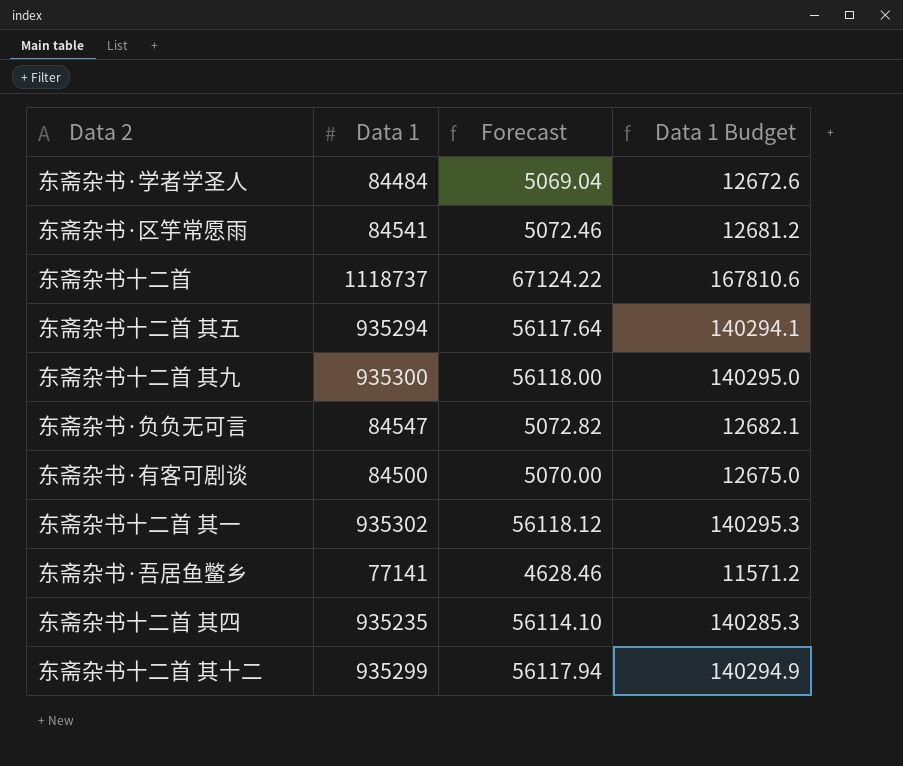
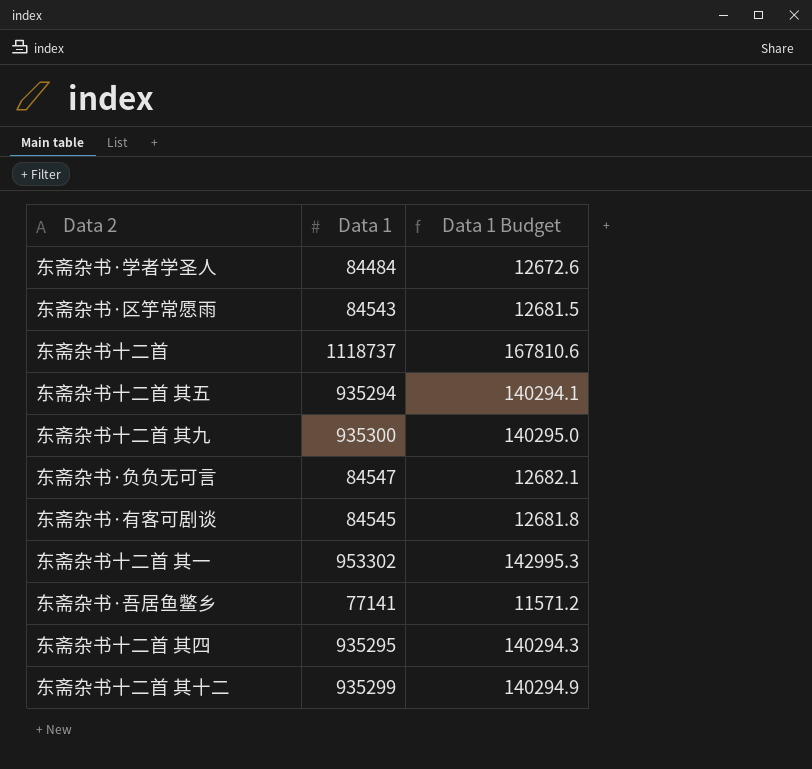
column Forecast | formula: [Data 1] * 0.06 -> none
东斋杂书·区竽常愿雨 | Data 1: 84541 -> 84543
东斋杂书·区竽常愿雨 | Data 1 Budget: 12681.2 -> 12681.5
东斋杂书·有客可剧谈 | Data 1: 84500 -> 84545
东斋杂书·有客可剧谈 | Data 1 Budget: 12675.0 -> 12681.8
东斋杂书十二首 其一 | Data 1: 935302 -> 953302
东斋杂书十二首 其一 | Data 1 Budget: 140295.3 -> 142995.3
东斋杂书十二首 其四 | Data 1: 935235 -> 935295
东斋杂书十二首 其四 | Data 1 Budget: 140285.3 -> 140294.3

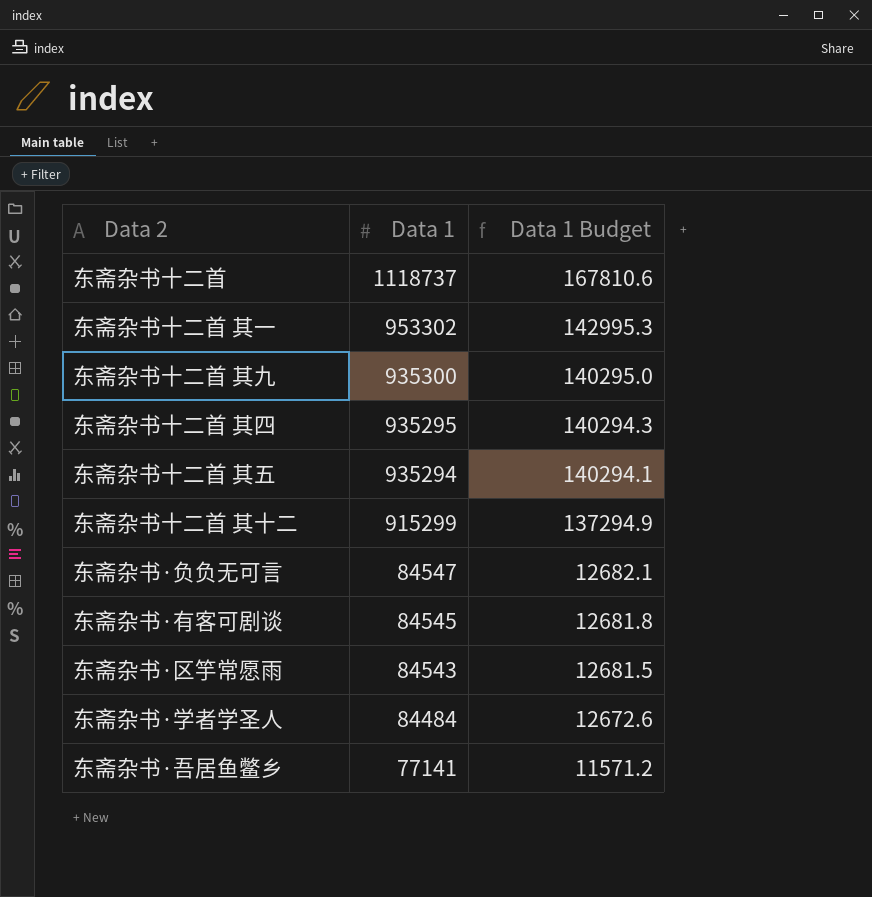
row order: none -> Data 1 descending
东斋杂书十二首 其十二 | Data 1: 935299 -> 915299
东斋杂书十二首 其十二 | Data 1 Budget: 140294.9 -> 137294.9

